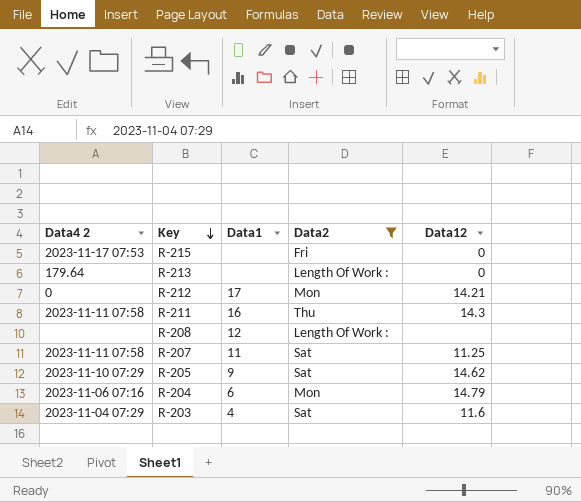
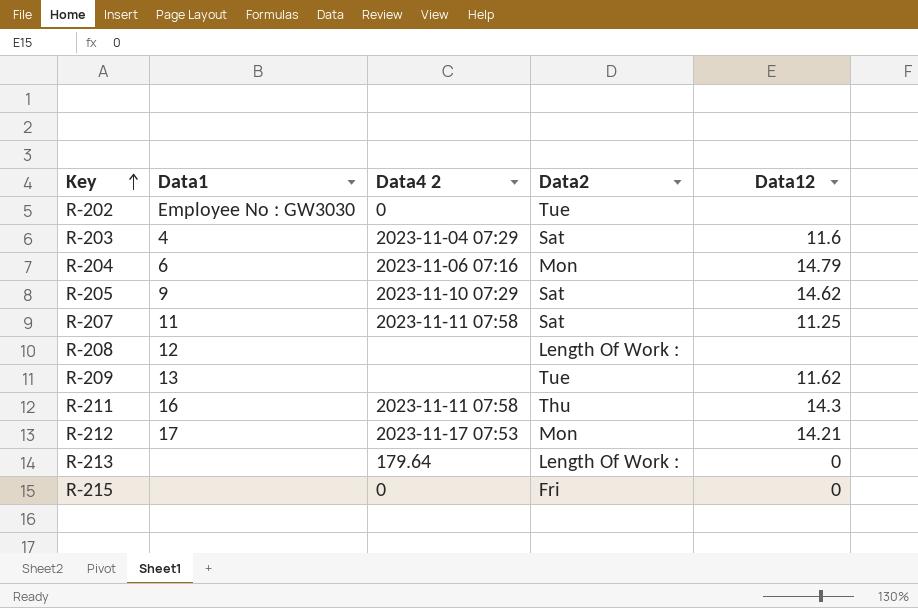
filter: Data2 != Tue -> none
row order: Key descending -> Key ascending
column Data4 2 | position: 1 -> 3
R-212 | Data4 2: 0 -> 2023-11-17 07:53
R-215 | Data4 2: 2023-11-17 07:53 -> 0

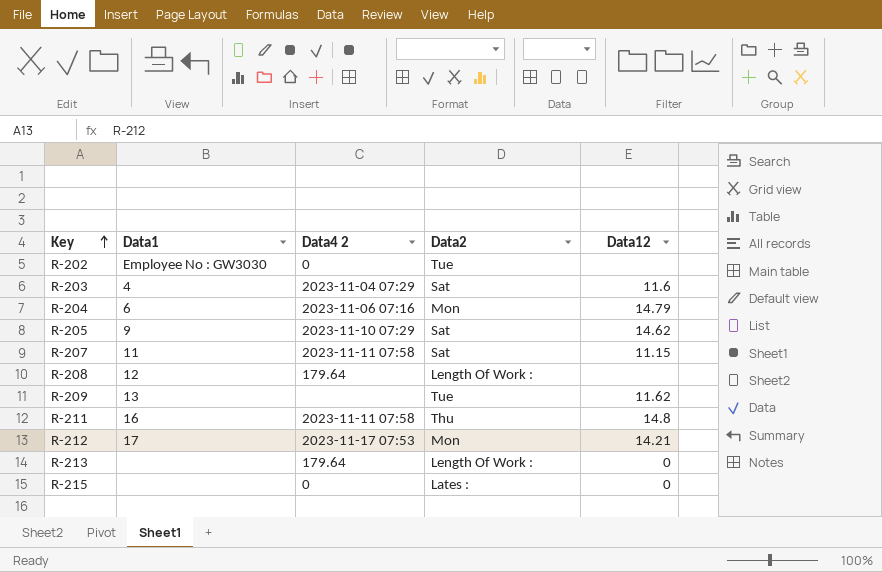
R-207 | Data12: 11.25 -> 11.15
R-208 | Data4 2: none -> 179.64
R-211 | Data12: 14.3 -> 14.8
R-215 | Data2: Fri -> Lates :

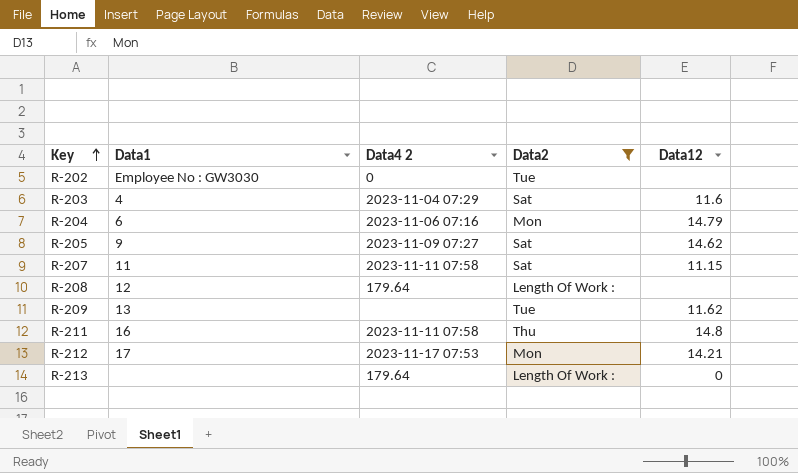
filter: none -> Data2 != Lates :
R-205 | Data4 2: 2023-11-10 07:29 -> 2023-11-09 07:27

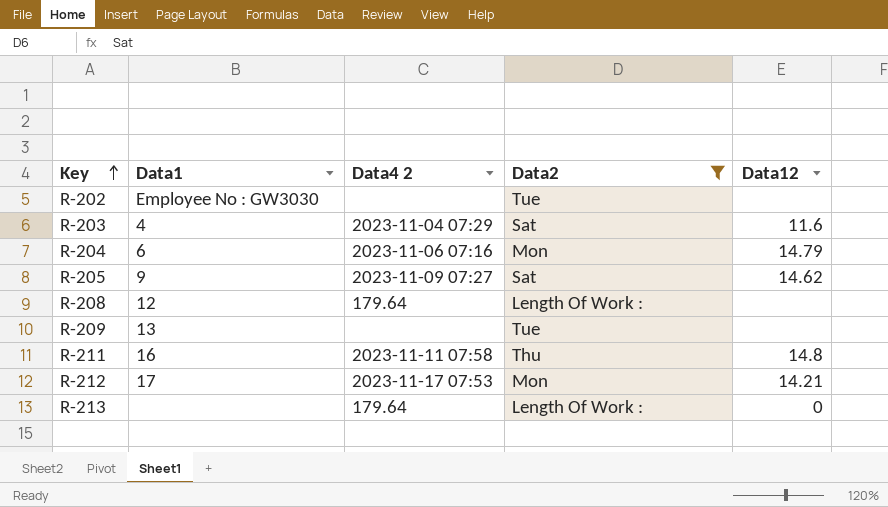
row R-207: 11 | 2023-11-11 07:58 | Sat | 11.15 -> none
R-202 | Data4 2: 0 -> none
R-209 | Data12: 11.62 -> none

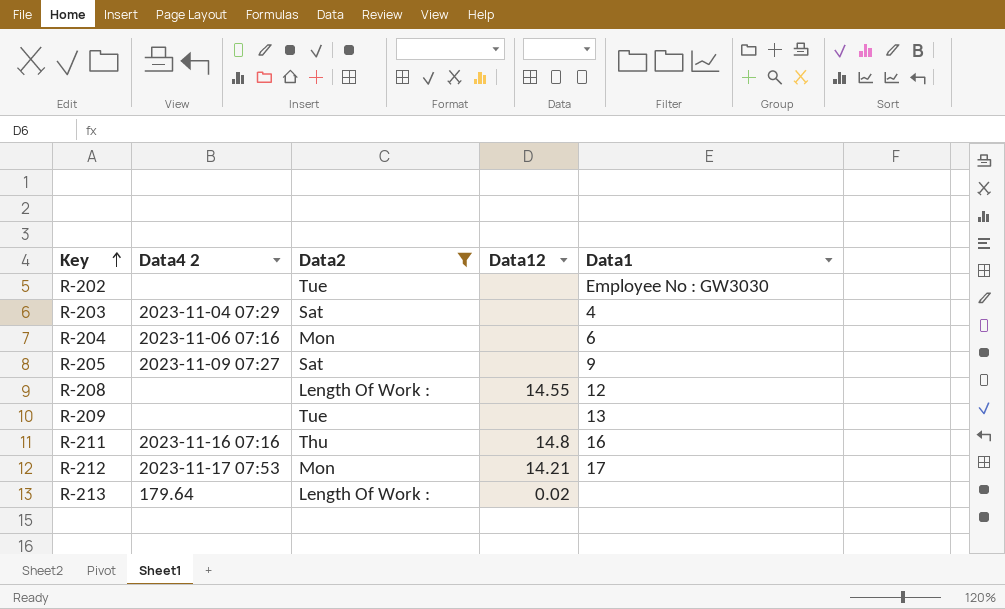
column Data1 | position: 2 -> 5
R-203 | Data12: 11.6 -> none
R-204 | Data12: 14.79 -> none
R-205 | Data12: 14.62 -> none
R-208 | Data4 2: 179.64 -> none
R-208 | Data12: none -> 14.55
R-211 | Data4 2: 2023-11-11 07:58 -> 2023-11-16 07:16
R-213 | Data12: 0 -> 0.02

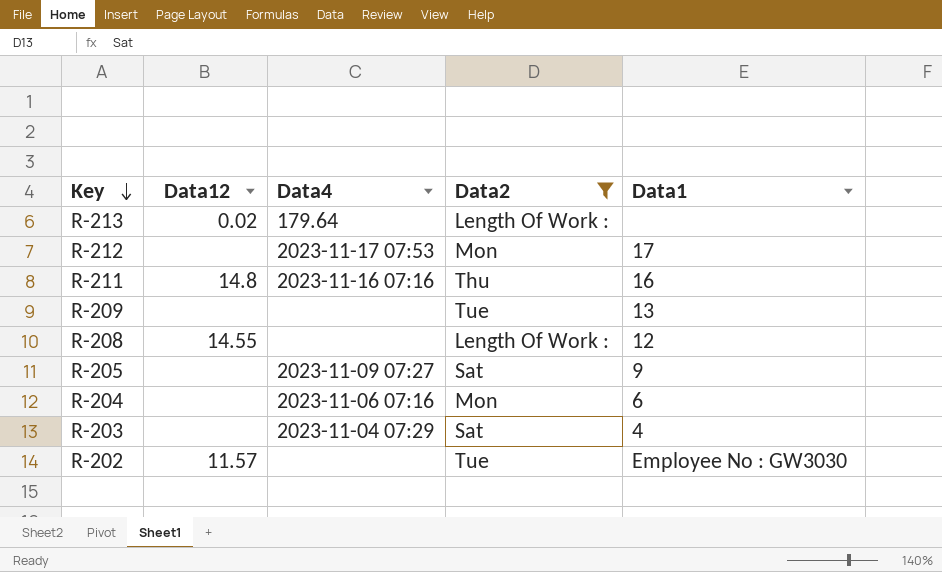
row order: Key ascending -> Key descending
column Data12 | position: 4 -> 2
column name: Data4 2 -> Data4
R-212 | Data12: 14.21 -> none
R-202 | Data12: none -> 11.57

